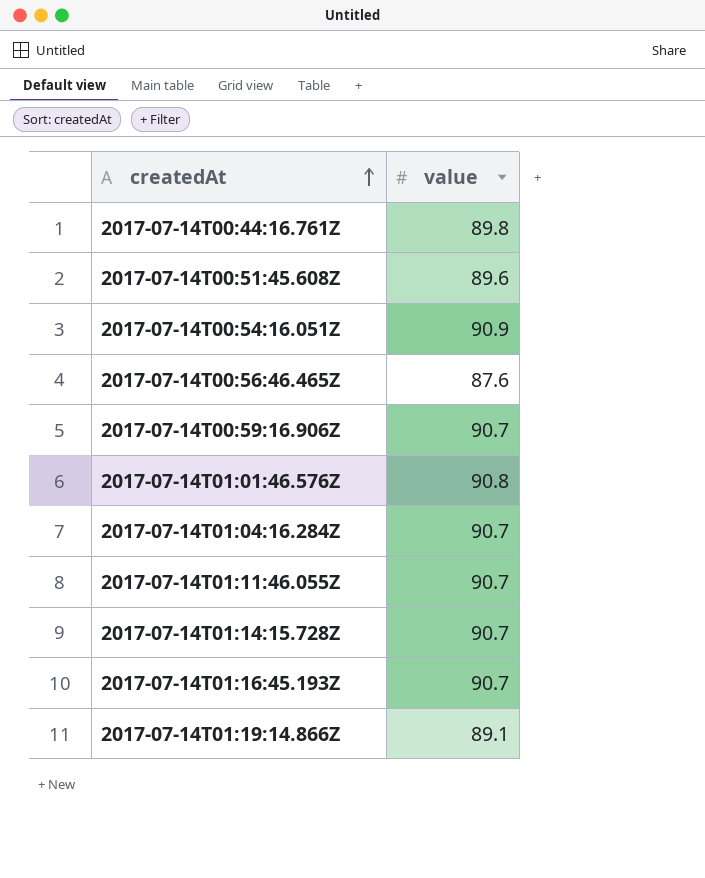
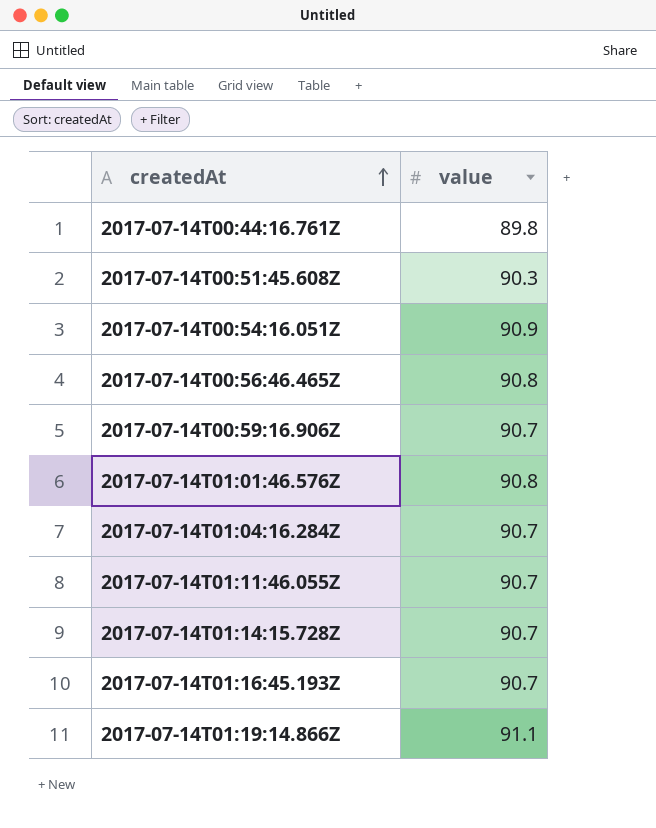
2017-07-14T00:51:45.608Z | value: 89.6 -> 90.3
2017-07-14T00:56:46.465Z | value: 87.6 -> 90.8
2017-07-14T01:19:14.866Z | value: 89.1 -> 91.1

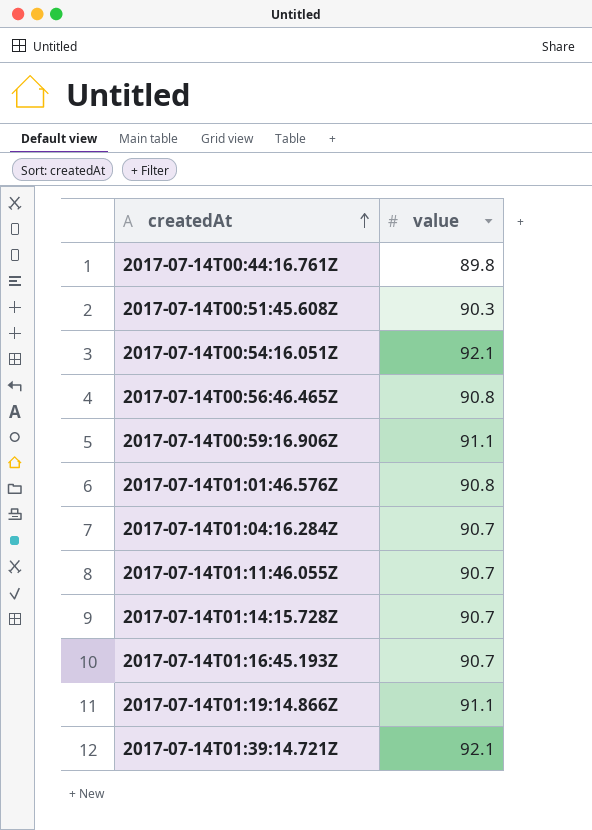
2017-07-14T00:54:16.051Z | value: 90.9 -> 92.1
2017-07-14T00:59:16.906Z | value: 90.7 -> 91.1
row 2017-07-14T01:39:14.721Z: none -> 92.1

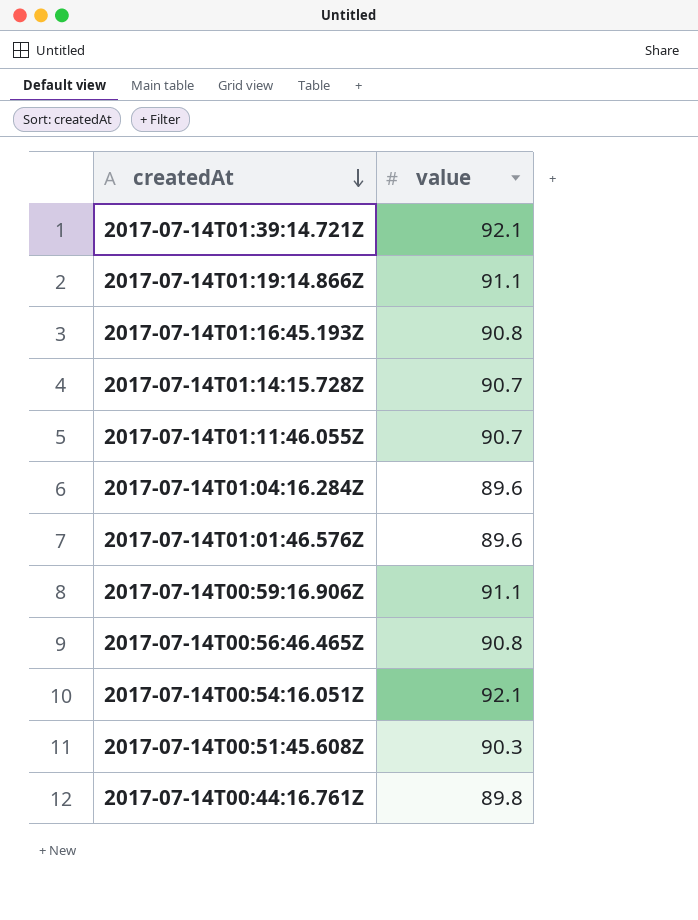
row order: createdAt ascending -> createdAt descending
2017-07-14T01:16:45.193Z | value: 90.7 -> 90.8
2017-07-14T01:04:16.284Z | value: 90.7 -> 89.6
2017-07-14T01:01:46.576Z | value: 90.8 -> 89.6

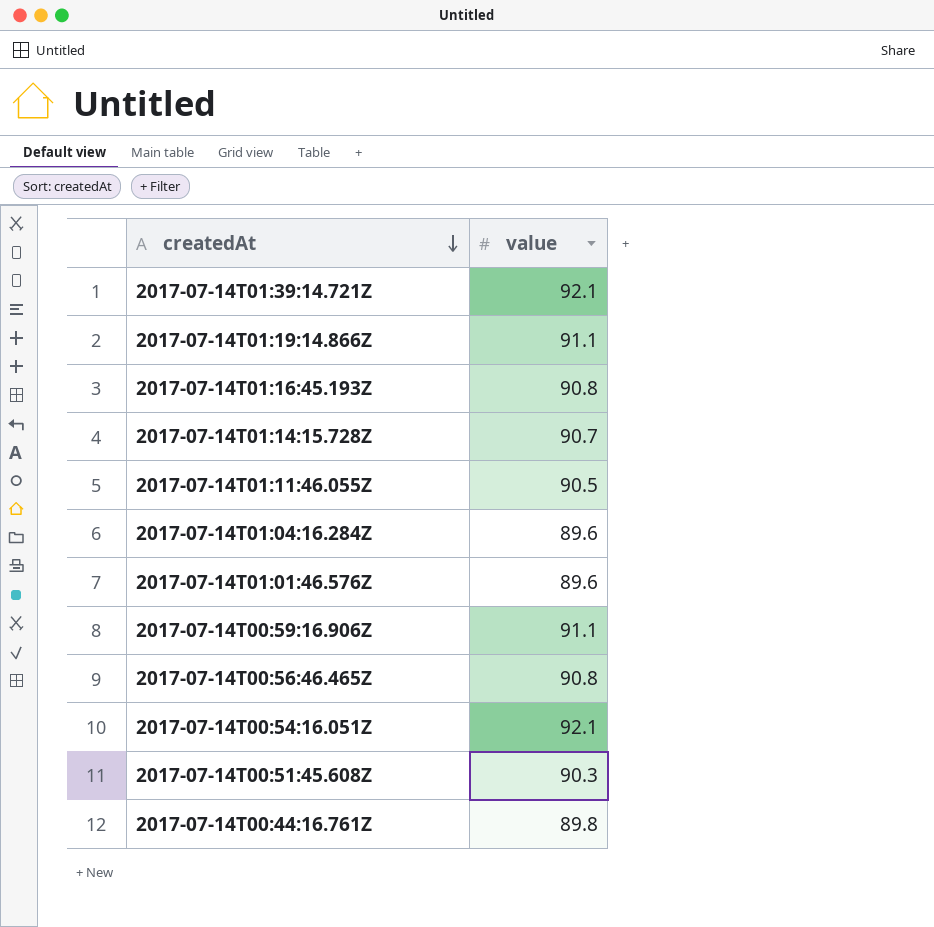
2017-07-14T01:11:46.055Z | value: 90.7 -> 90.5

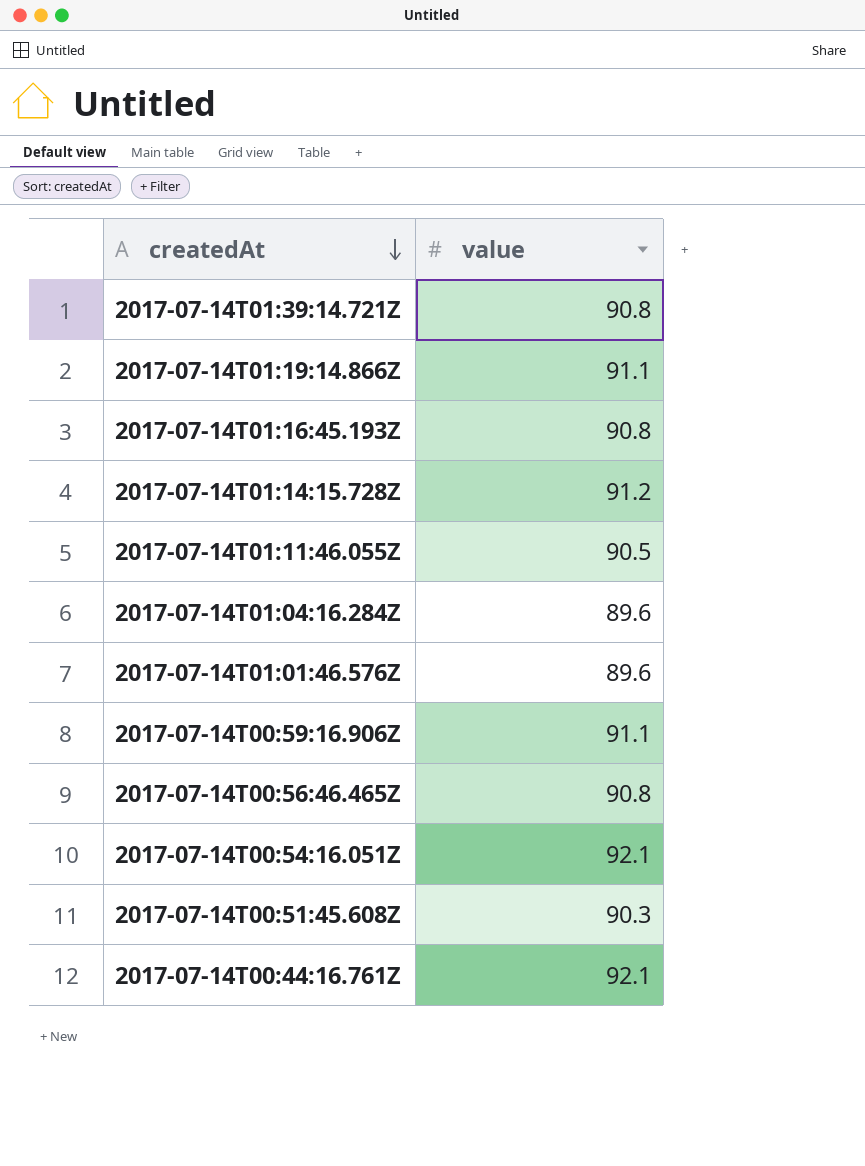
2017-07-14T01:39:14.721Z | value: 92.1 -> 90.8
2017-07-14T01:14:15.728Z | value: 90.7 -> 91.2
2017-07-14T00:44:16.761Z | value: 89.8 -> 92.1

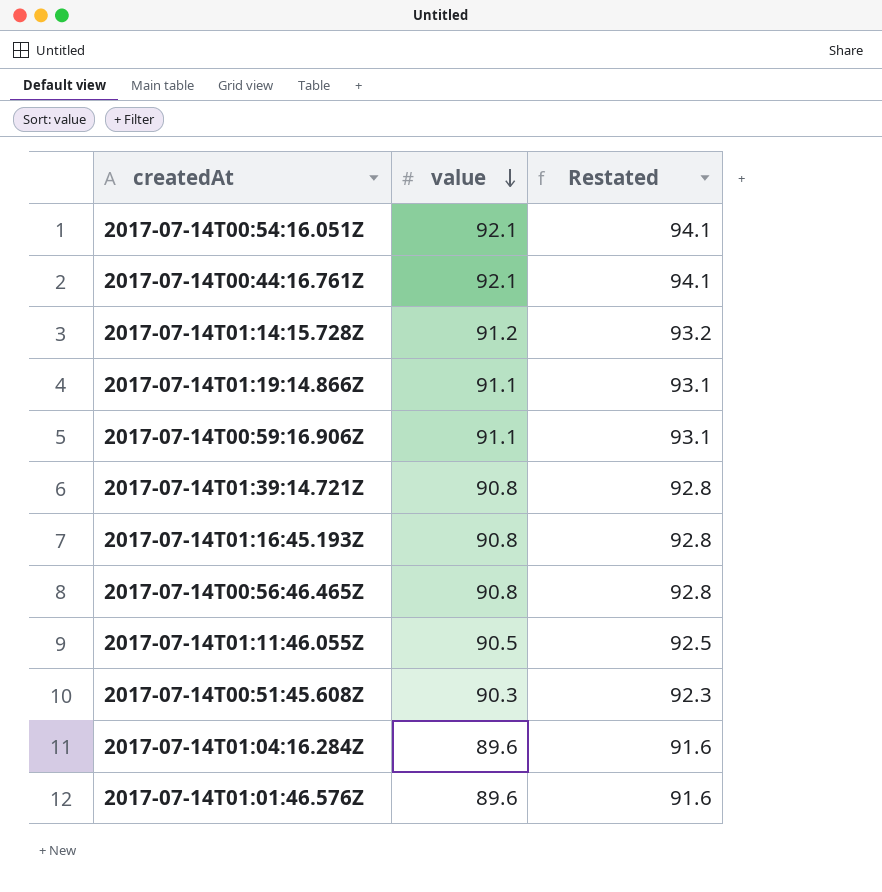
row order: createdAt descending -> value descending
column Restated | formula: none -> [value] + 2

